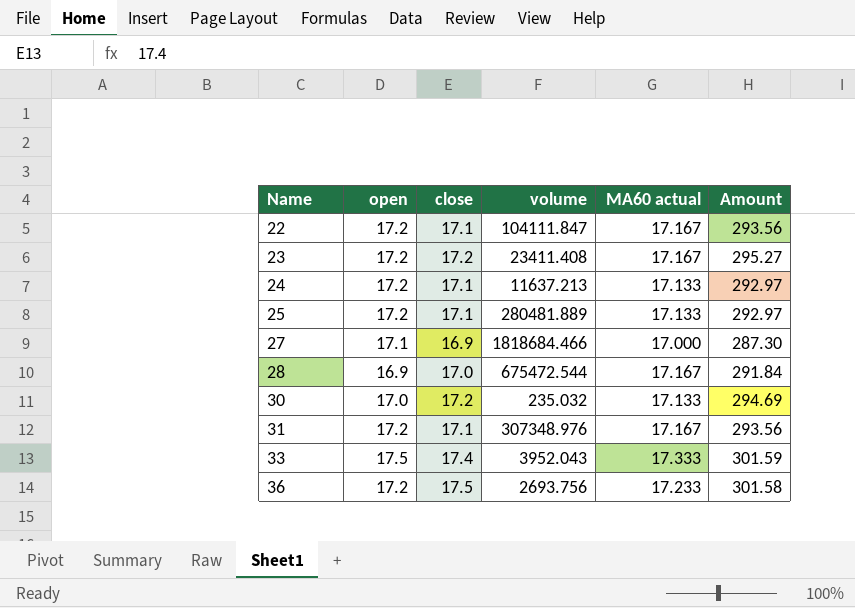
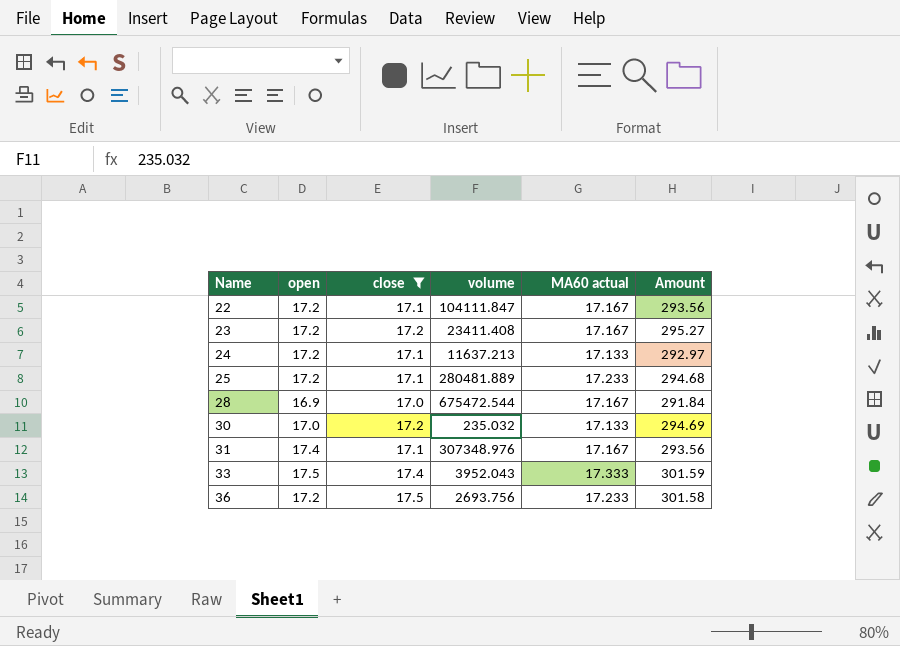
filter: none -> close != 16.9
25 | MA60 actual: 17.133 -> 17.233
25 | Amount: 292.97 -> 294.68
31 | open: 17.2 -> 17.4

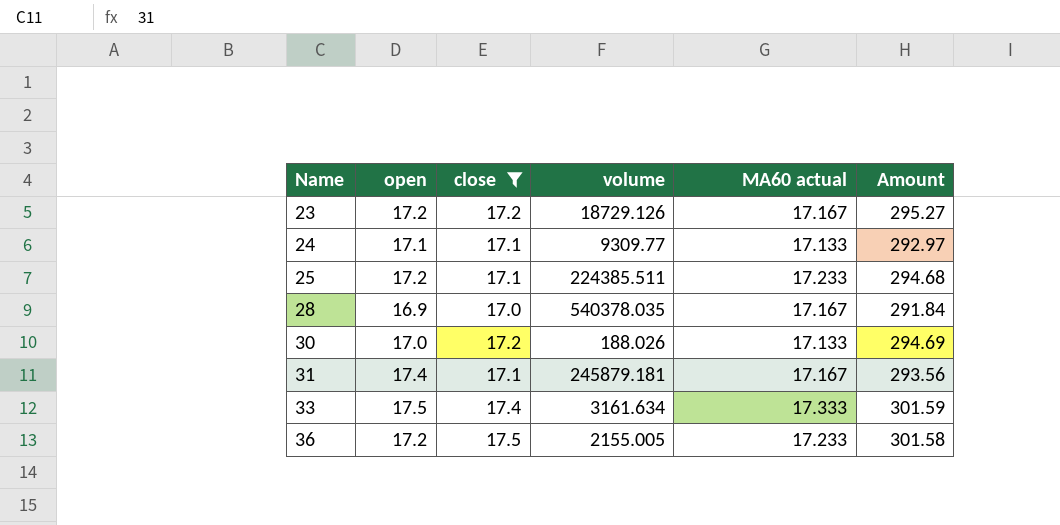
row 22: 17.2 | 17.1 | 104111.847 | 17.167 | 293.56 -> none
23 | volume: 23411.408 -> 18729.126
24 | open: 17.2 -> 17.1
24 | volume: 11637.213 -> 9309.77
25 | volume: 280481.889 -> 224385.511
28 | volume: 675472.544 -> 540378.035
30 | volume: 235.032 -> 188.026
31 | volume: 307348.976 -> 245879.181
33 | volume: 3952.043 -> 3161.634
36 | volume: 2693.756 -> 2155.005

